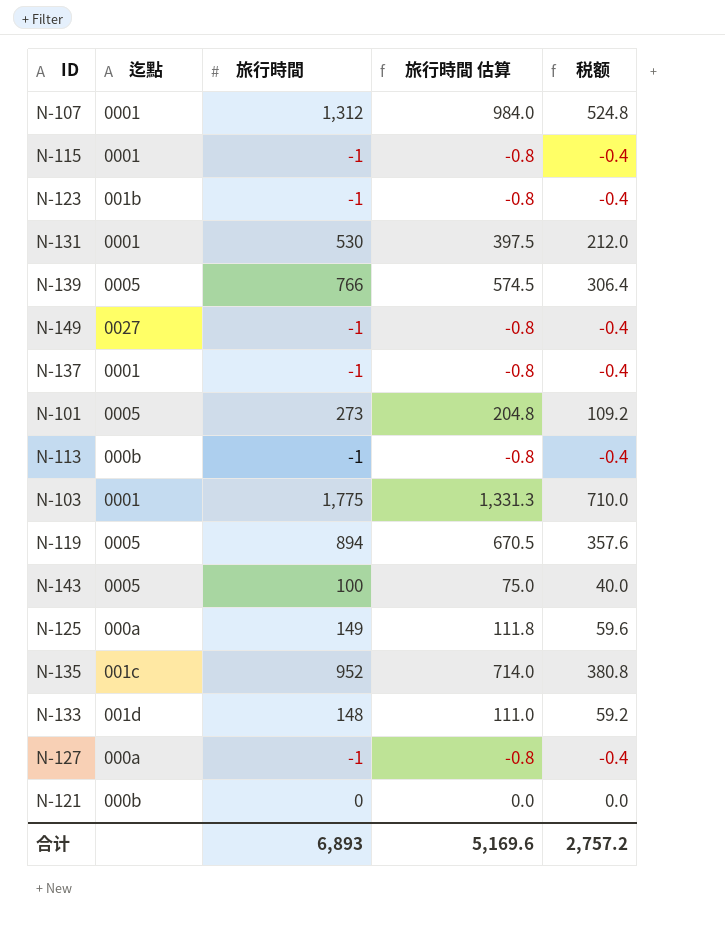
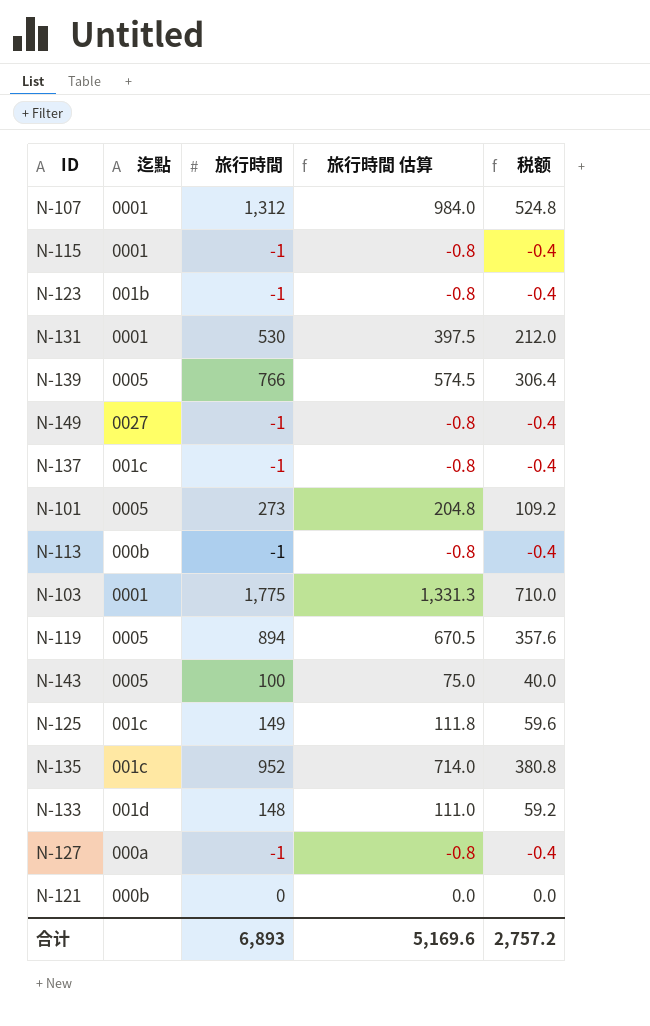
N-137 | 迄點: 0001 -> 001c
N-125 | 迄點: 000a -> 001c

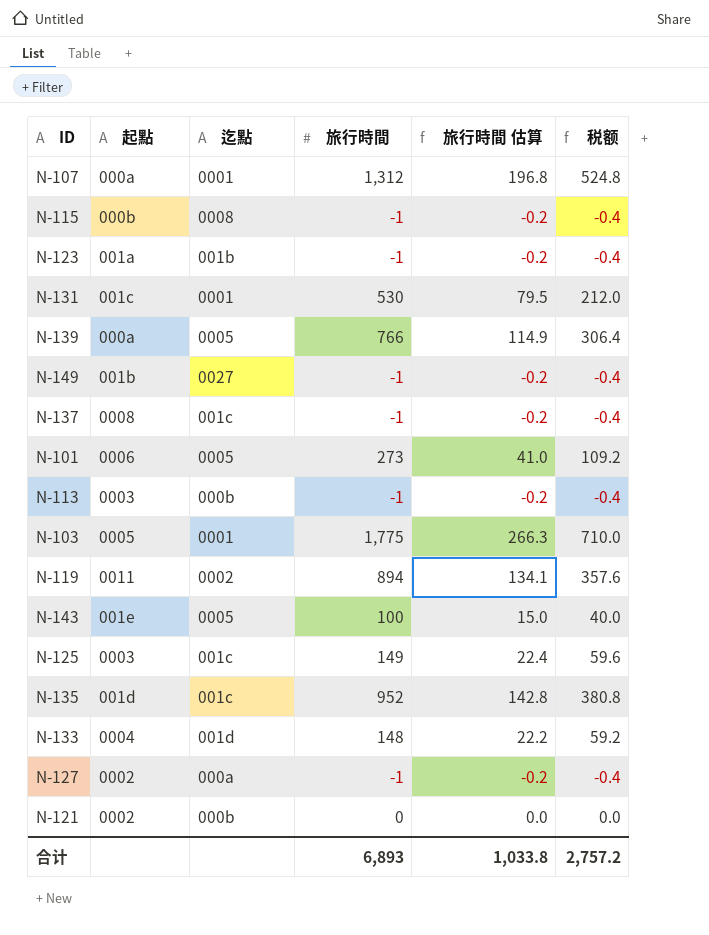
column 起點 | position: none -> 2
column 旅行時間 估算 | formula: [旅行時間] * 0.75 -> [旅行時間] * 0.15
N-115 | 迄點: 0001 -> 0008
N-119 | 迄點: 0005 -> 0002
合计 | 旅行時間 估算: 5,169.6 -> 1,033.8

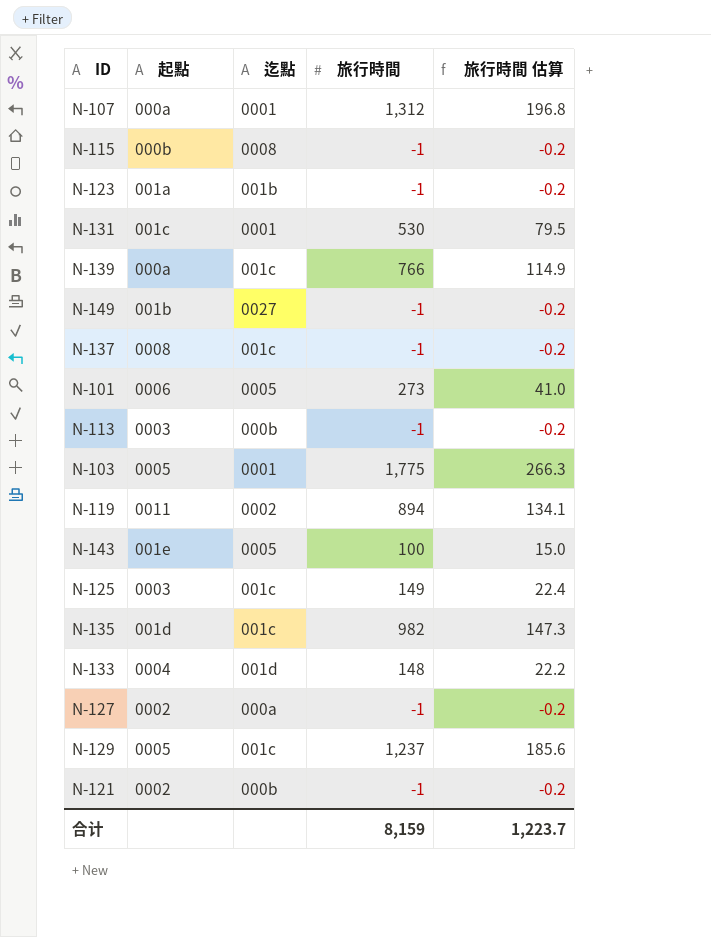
column 税额 | formula: [旅行時間] * 0.4 -> none
N-139 | 迄點: 0005 -> 001c
N-135 | 旅行時間: 952 -> 982
N-135 | 旅行時間 估算: 142.8 -> 147.3
row N-129: none -> 0005 | 001c | 1,237 | 185.6
N-121 | 旅行時間: 0 -> -1
N-121 | 旅行時間 估算: 0.0 -> -0.2
合计 | 旅行時間: 6,893 -> 8,159
合计 | 旅行時間 估算: 1,033.8 -> 1,223.7

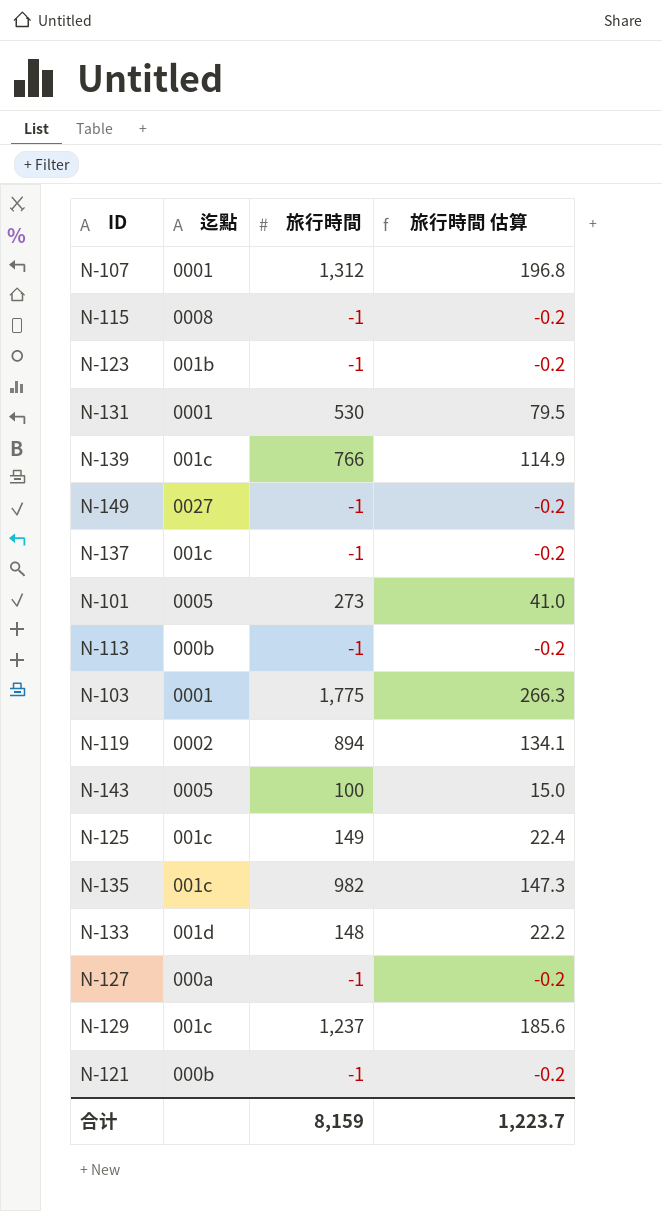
column 起點 | position: 2 -> none

